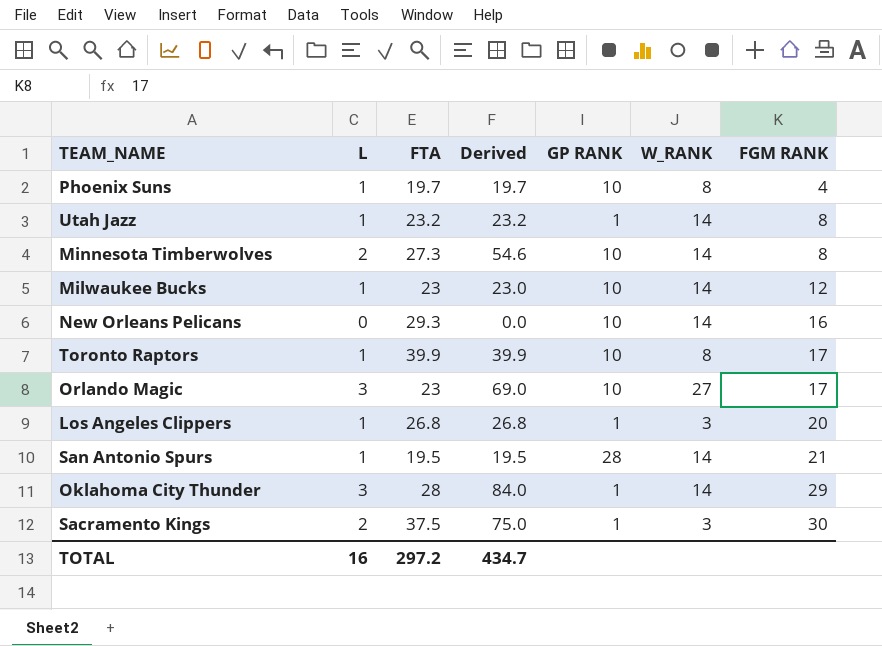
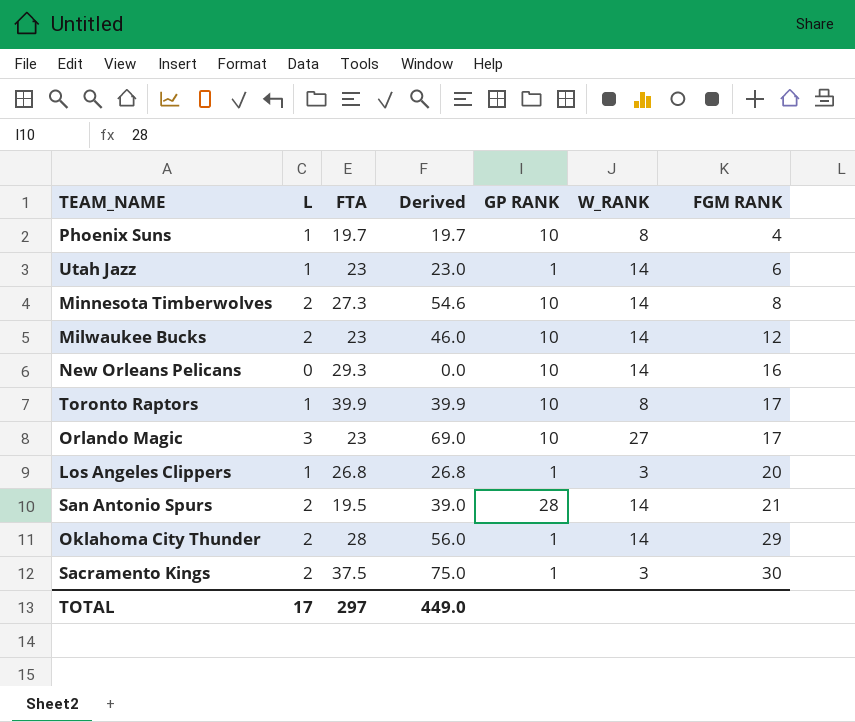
Utah Jazz | FTA: 23.2 -> 23
Utah Jazz | Derived: 23.2 -> 23.0
Utah Jazz | FGM RANK: 8 -> 6
Milwaukee Bucks | L: 1 -> 2
Milwaukee Bucks | Derived: 23.0 -> 46.0
San Antonio Spurs | L: 1 -> 2
San Antonio Spurs | Derived: 19.5 -> 39.0
Oklahoma City Thunder | L: 3 -> 2
Oklahoma City Thunder | Derived: 84.0 -> 56.0
TOTAL | L: 16 -> 17
TOTAL | FTA: 297.2 -> 297
TOTAL | Derived: 434.7 -> 449.0

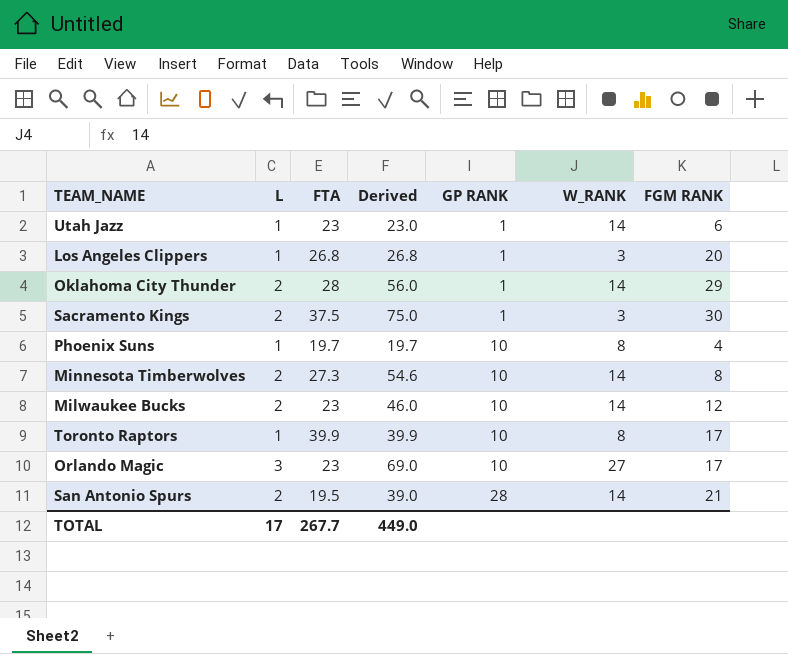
row order: FGM RANK ascending -> GP RANK ascending
row New Orleans Pelicans: 0 | 29.3 | 0.0 | 10 | 14 | 16 -> none
TOTAL | FTA: 297 -> 267.7

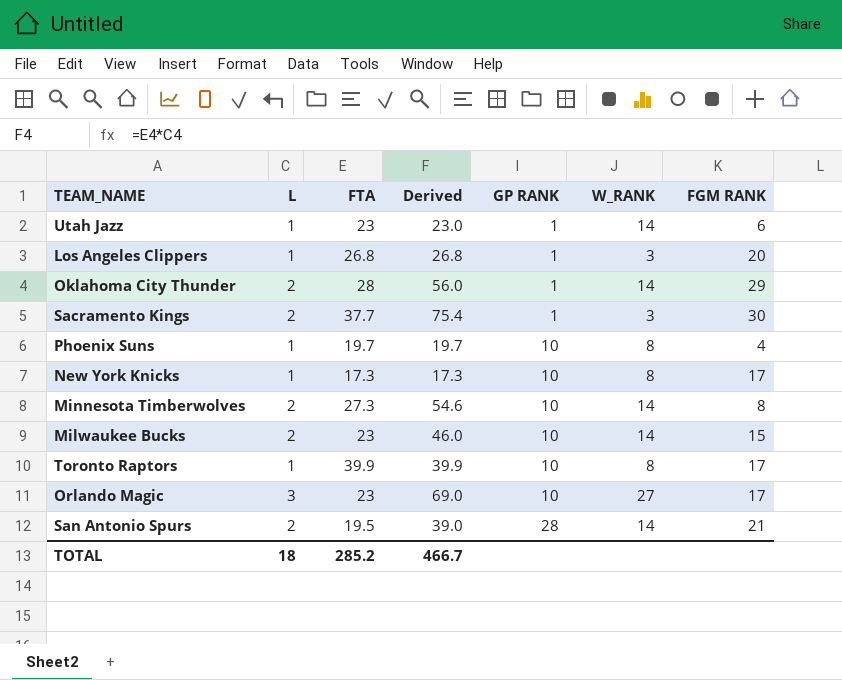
Sacramento Kings | FTA: 37.5 -> 37.7
Sacramento Kings | Derived: 75.0 -> 75.4
row New York Knicks: none -> 1 | 17.3 | 17.3 | 10 | 8 | 17
Milwaukee Bucks | FGM RANK: 12 -> 15
TOTAL | L: 17 -> 18
TOTAL | FTA: 267.7 -> 285.2
TOTAL | Derived: 449.0 -> 466.7

